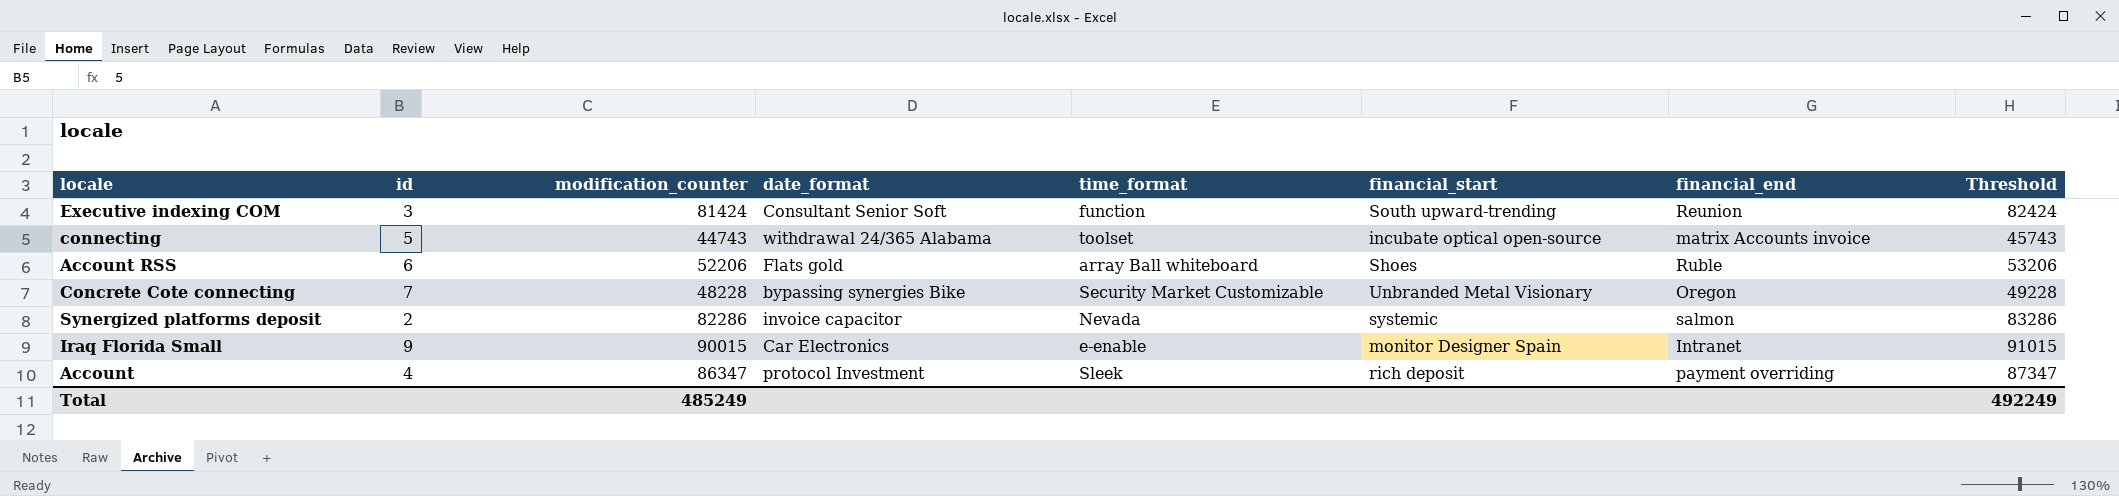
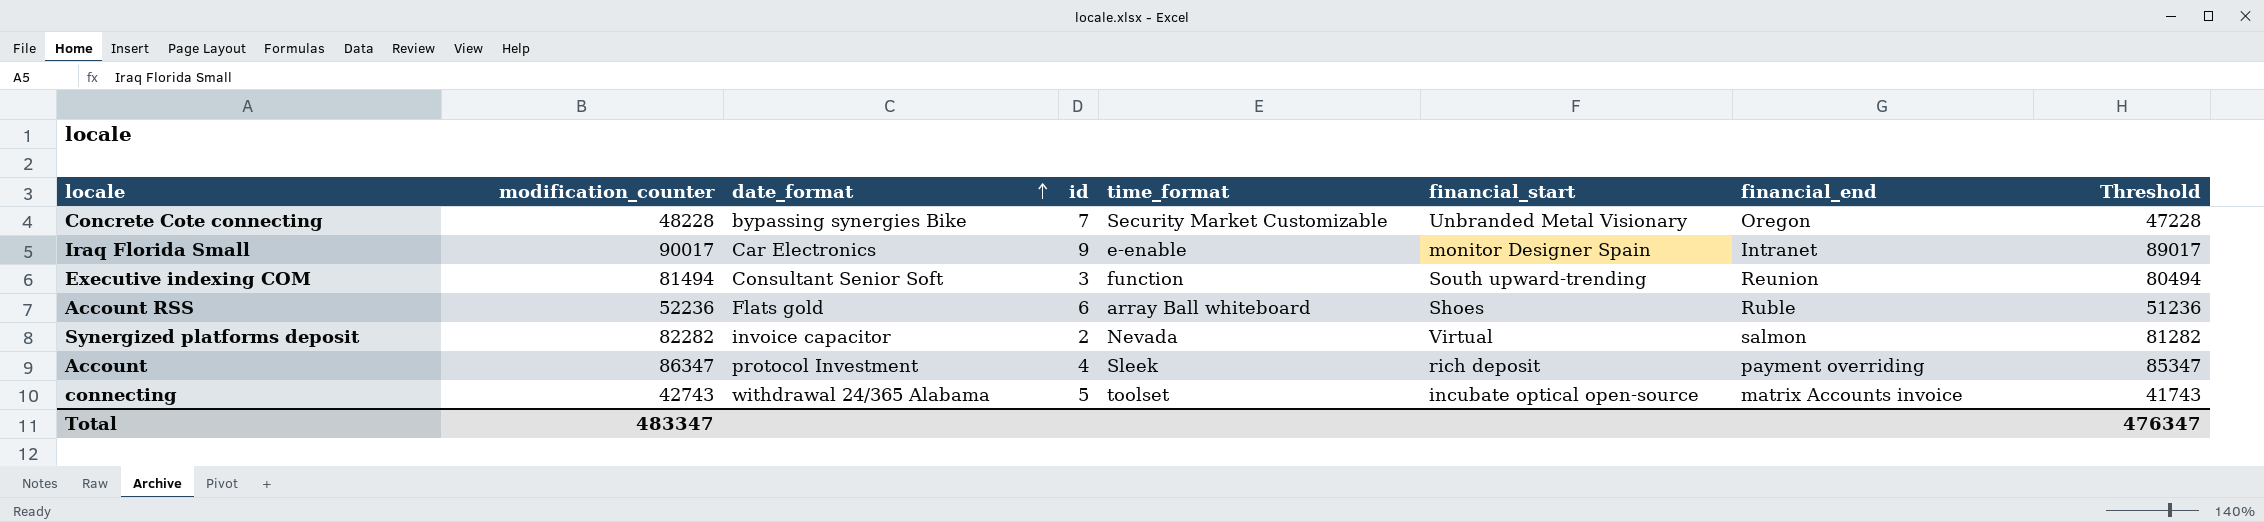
row order: none -> date_format ascending
column id | position: 2 -> 4
column Threshold | formula: [modification_counter] + 1000 -> [modification_counter] - 1000
Iraq Florida Small | modification_counter: 90015 -> 90017
Executive indexing COM | modification_counter: 81424 -> 81494
Account RSS | modification_counter: 52206 -> 52236
Synergized platforms deposit | modification_counter: 82286 -> 82282
Synergized platforms deposit | financial_start: systemic -> Virtual
connecting | modification_counter: 44743 -> 42743
Total | modification_counter: 485249 -> 483347
Total | Threshold: 492249 -> 476347

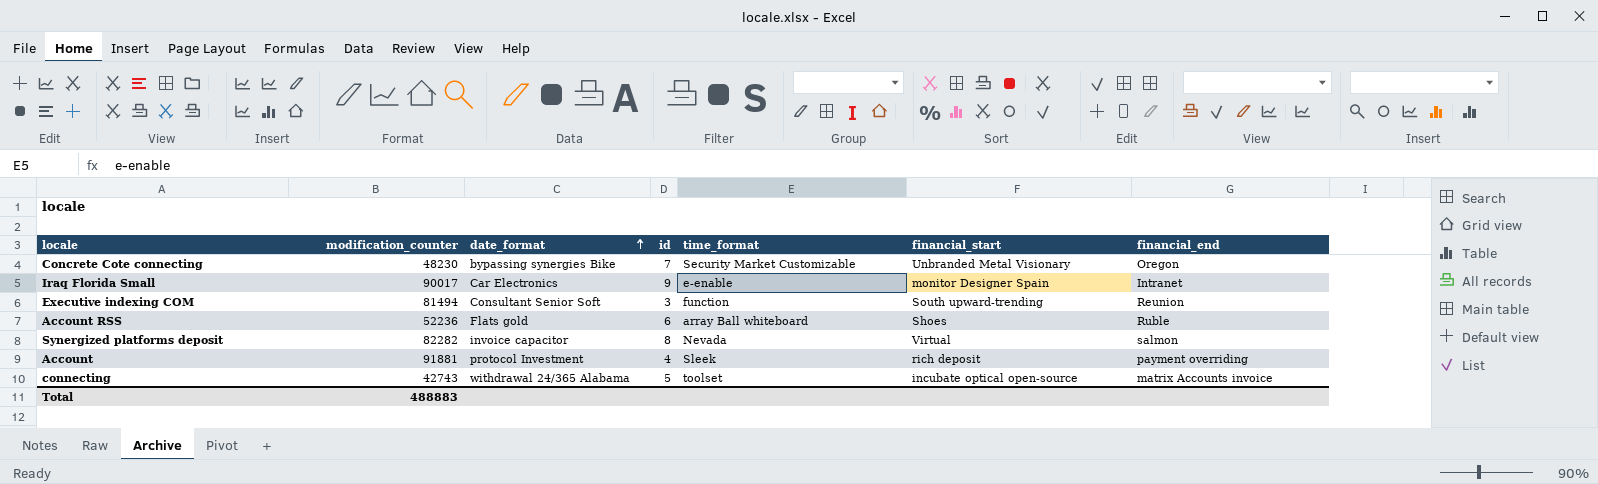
column Threshold | formula: [modification_counter] - 1000 -> none
Concrete Cote connecting | modification_counter: 48228 -> 48230
Synergized platforms deposit | id: 2 -> 8
Account | modification_counter: 86347 -> 91881
Total | modification_counter: 483347 -> 488883

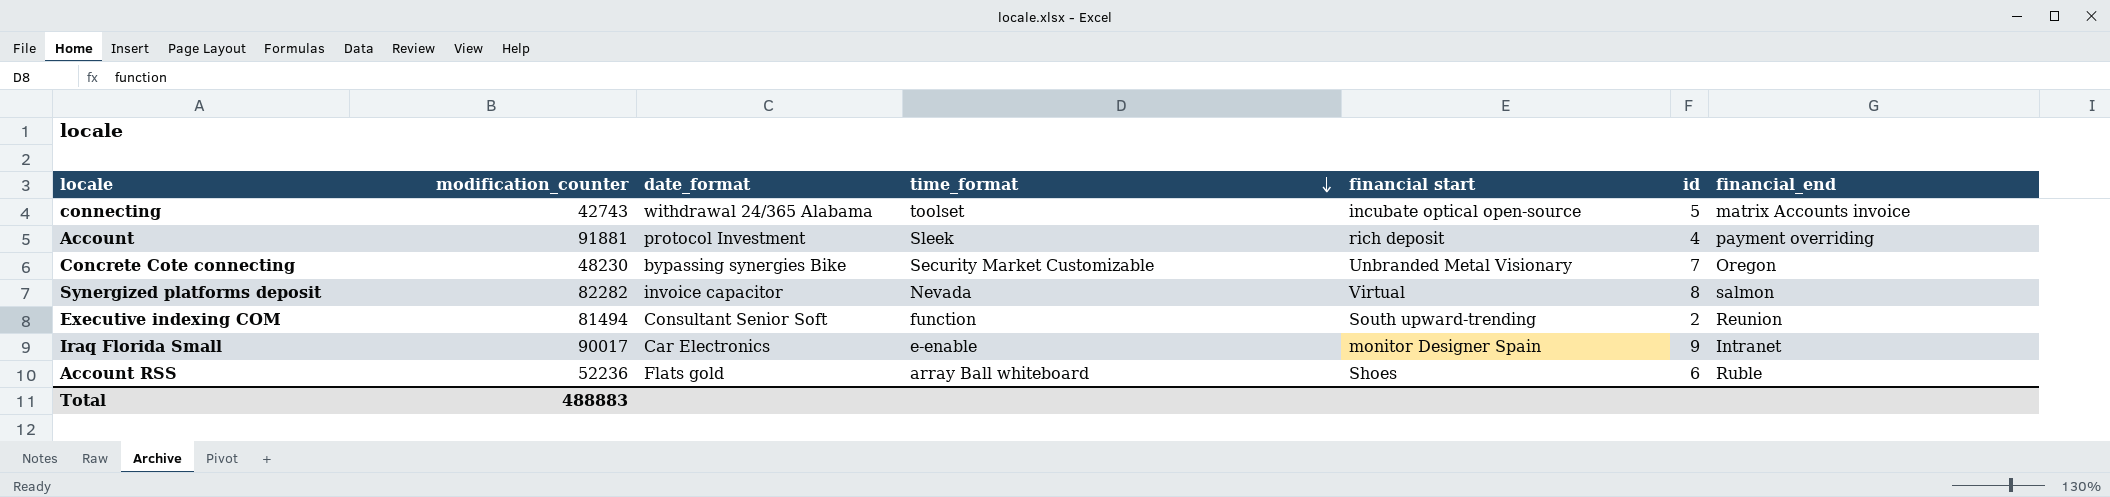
row order: date_format ascending -> time_format descending
column name: financial_start -> financial start
column id | position: 4 -> 6
Executive indexing COM | id: 3 -> 2

